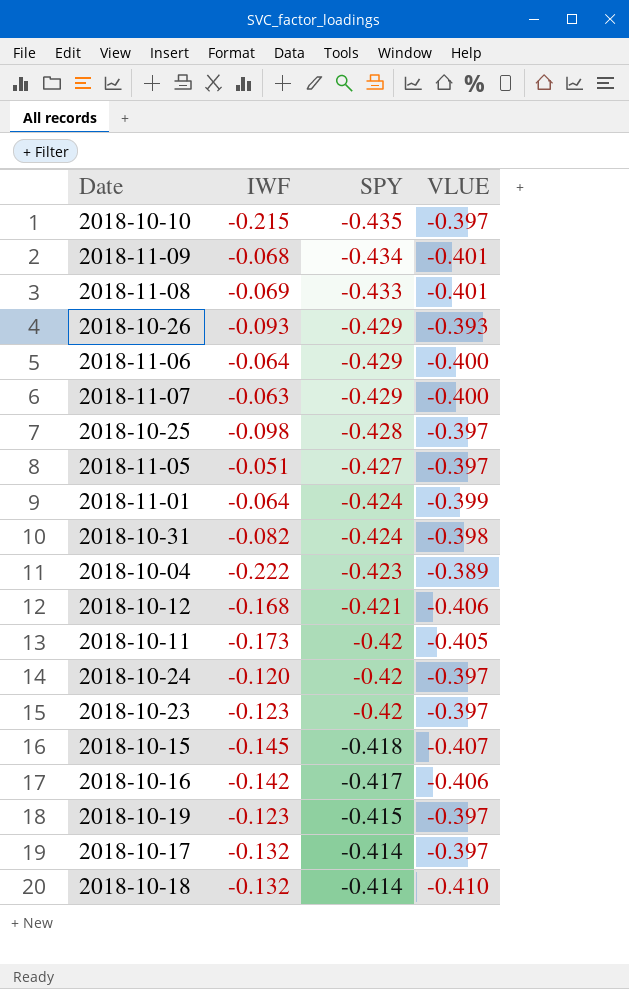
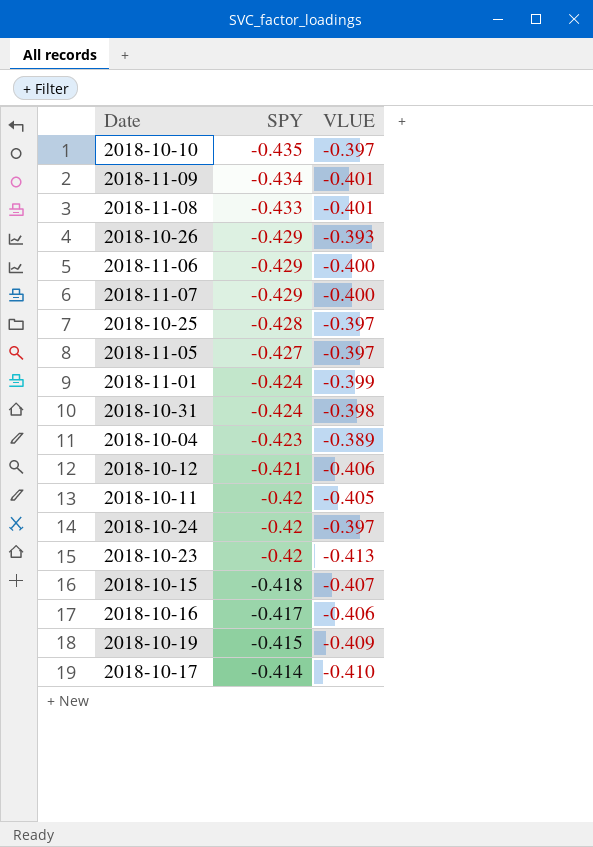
column IWF | position: 2 -> none
row 2018-10-18: -0.132 | -0.414 | -0.410 -> none
2018-10-23 | VLUE: -0.397 -> -0.413
2018-10-19 | VLUE: -0.397 -> -0.409
2018-10-17 | VLUE: -0.397 -> -0.410

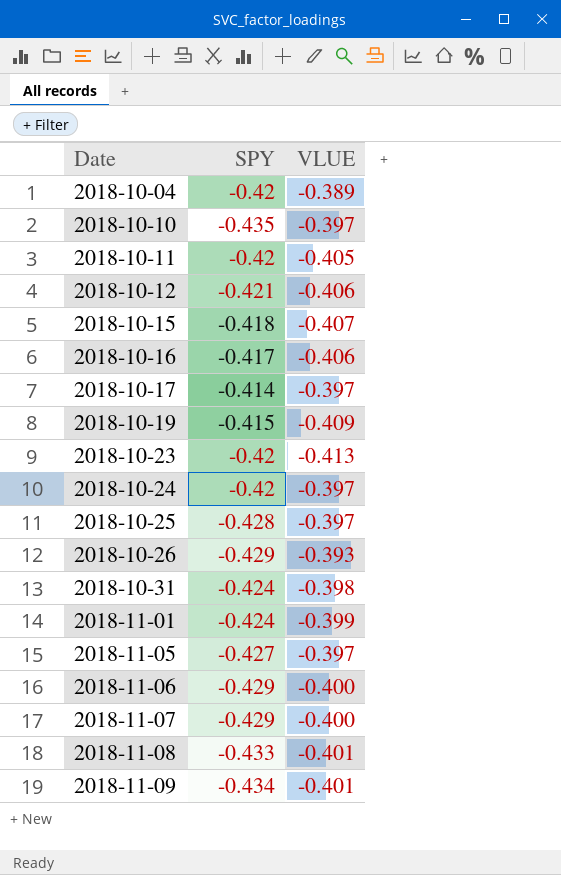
row order: SPY ascending -> Date ascending
2018-10-04 | SPY: -0.423 -> -0.42
2018-10-17 | VLUE: -0.410 -> -0.397

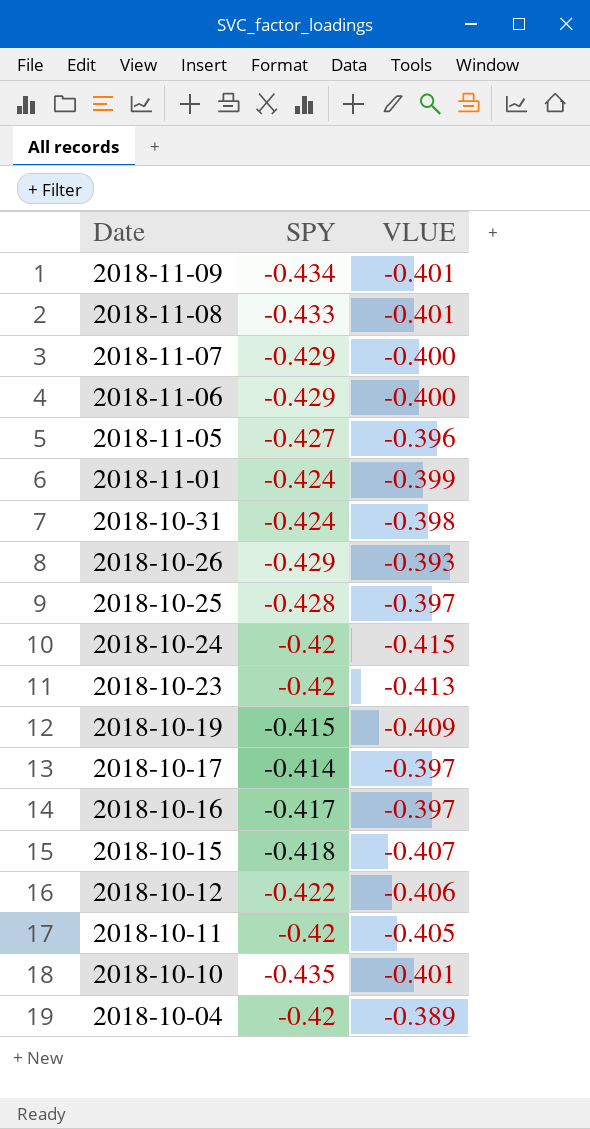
row order: Date ascending -> Date descending
2018-11-05 | VLUE: -0.397 -> -0.396
2018-10-24 | VLUE: -0.397 -> -0.415
2018-10-16 | VLUE: -0.406 -> -0.397
2018-10-12 | SPY: -0.421 -> -0.422
2018-10-10 | VLUE: -0.397 -> -0.401

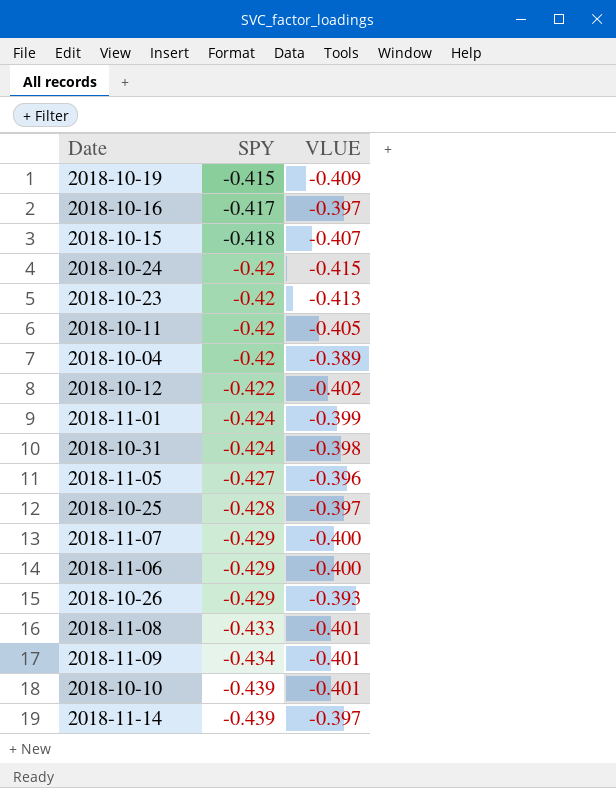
row order: Date descending -> SPY descending
row 2018-10-17: -0.414 | -0.397 -> none
2018-10-12 | VLUE: -0.406 -> -0.402
2018-10-10 | SPY: -0.435 -> -0.439
row 2018-11-14: none -> -0.439 | -0.397

